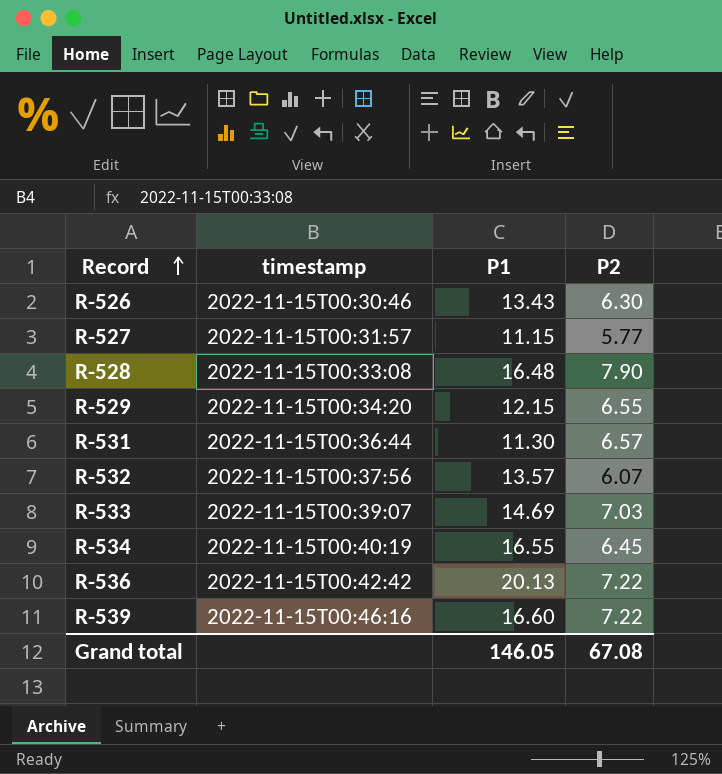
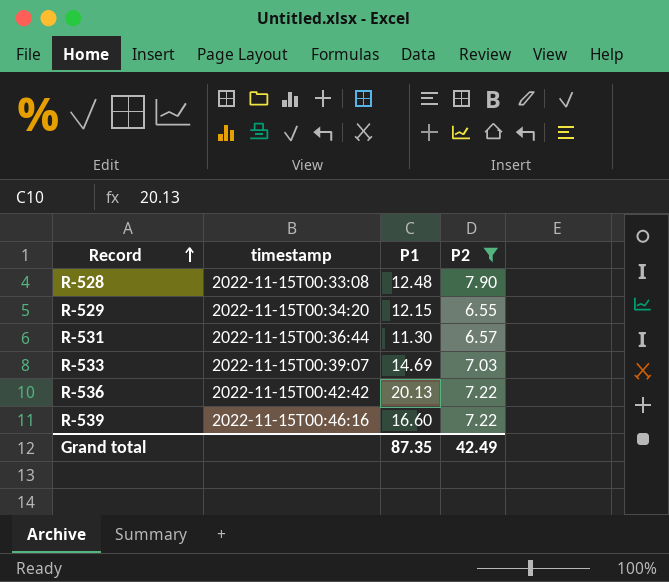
filter: none -> P2 >= 6.55
R-528 | P1: 16.48 -> 12.48
Grand total | P1: 146.05 -> 87.35
Grand total | P2: 67.08 -> 42.49

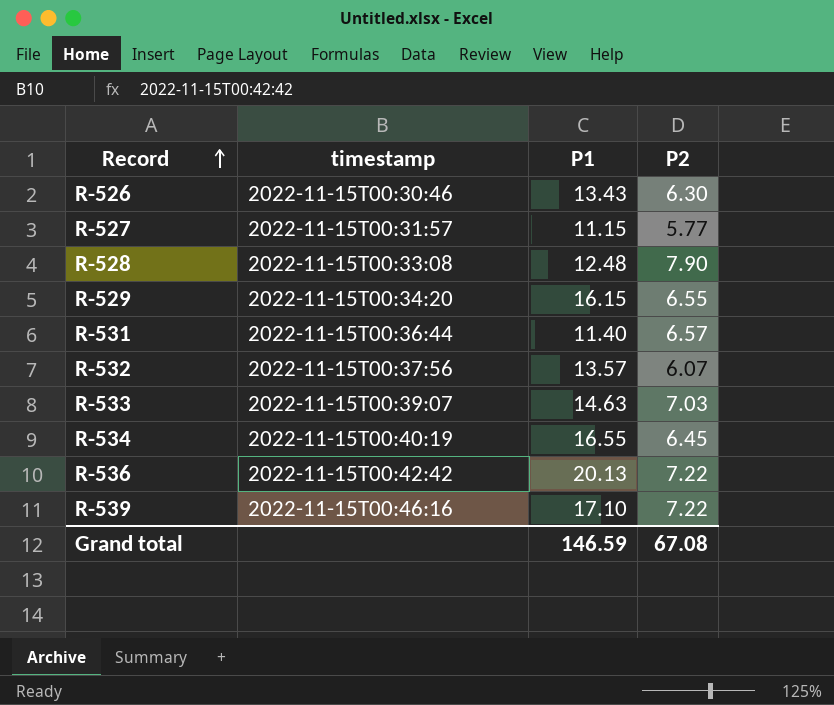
filter: P2 >= 6.55 -> none
R-529 | P1: 12.15 -> 16.15
R-531 | P1: 11.30 -> 11.40
R-533 | P1: 14.69 -> 14.63
R-539 | P1: 16.60 -> 17.10
Grand total | P1: 87.35 -> 146.59
Grand total | P2: 42.49 -> 67.08

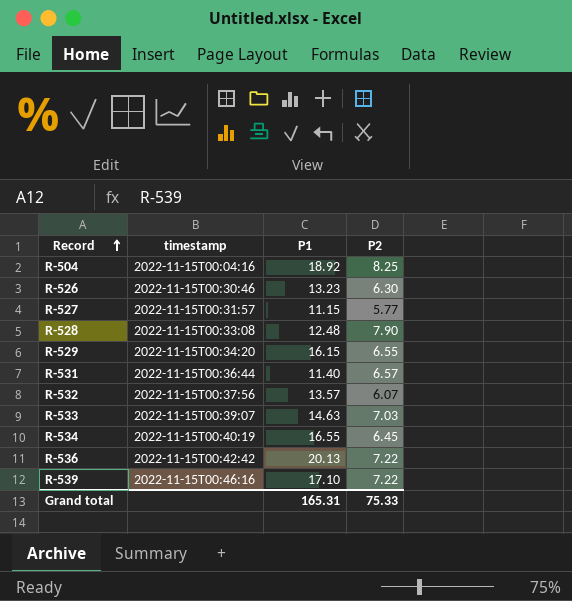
row R-504: none -> 2022-11-15T00:04:16 | 18.92 | 8.25
R-526 | P1: 13.43 -> 13.23
Grand total | P1: 146.59 -> 165.31
Grand total | P2: 67.08 -> 75.33

